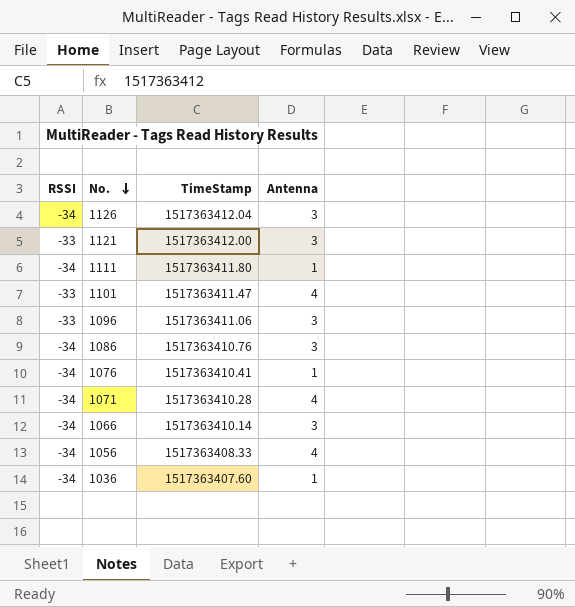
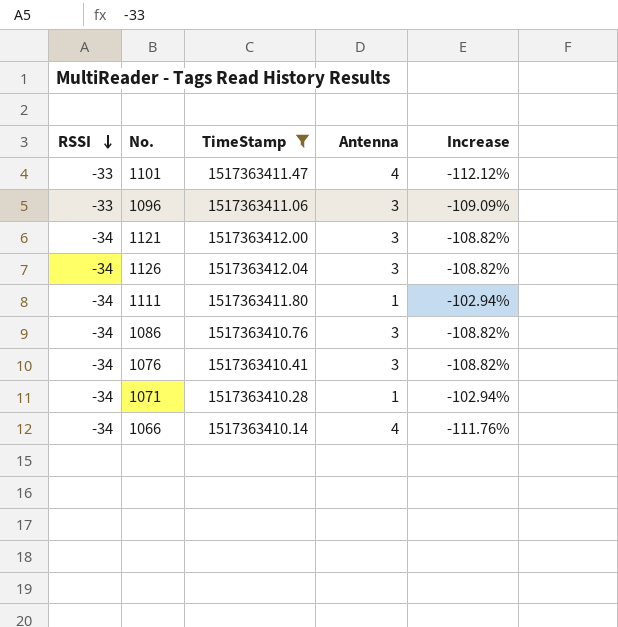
filter: none -> TimeStamp >= 1517363410.14
row order: No. descending -> RSSI descending
column Increase | formula: none -> ([Antenna] - [RSSI]) / [RSSI]
1121 | RSSI: -33 -> -34
1076 | Antenna: 1 -> 3
1071 | Antenna: 4 -> 1
1066 | Antenna: 3 -> 4

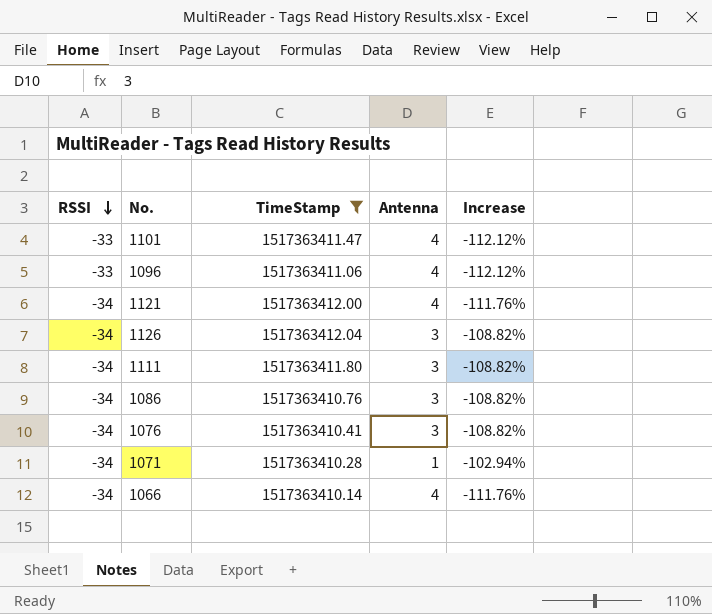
1096 | Antenna: 3 -> 4
1096 | Increase: -109.09% -> -112.12%
1121 | Antenna: 3 -> 4
1121 | Increase: -108.82% -> -111.76%
1111 | Antenna: 1 -> 3
1111 | Increase: -102.94% -> -108.82%

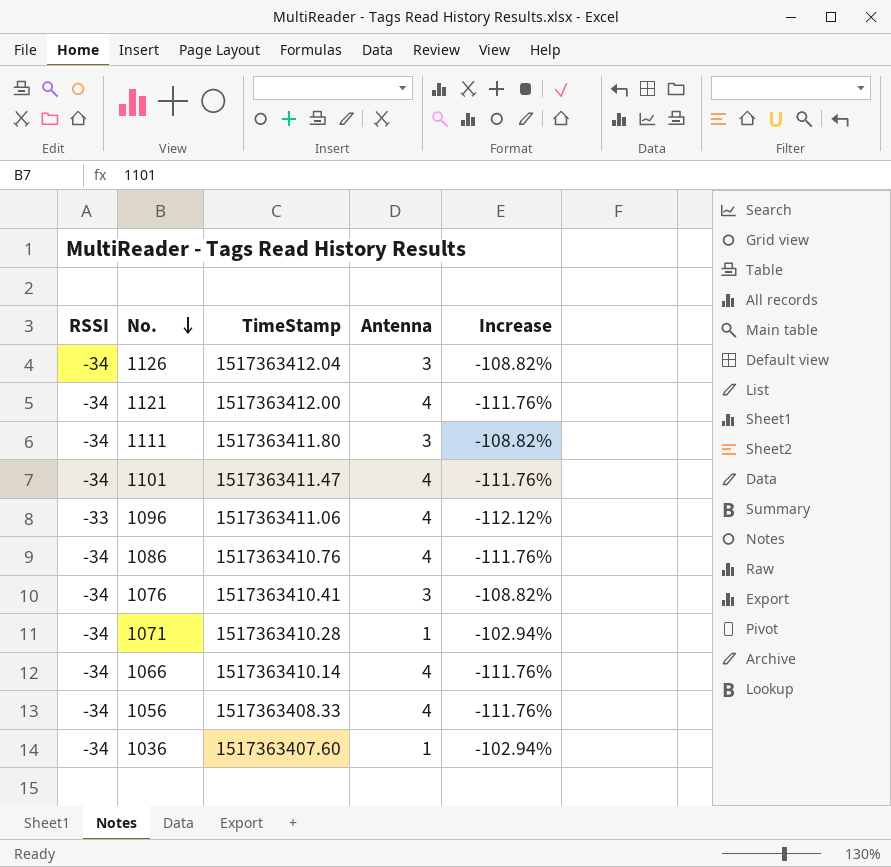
filter: TimeStamp >= 1517363410.14 -> none
row order: RSSI descending -> No. descending
1101 | RSSI: -33 -> -34
1101 | Increase: -112.12% -> -111.76%
1086 | Antenna: 3 -> 4
1086 | Increase: -108.82% -> -111.76%

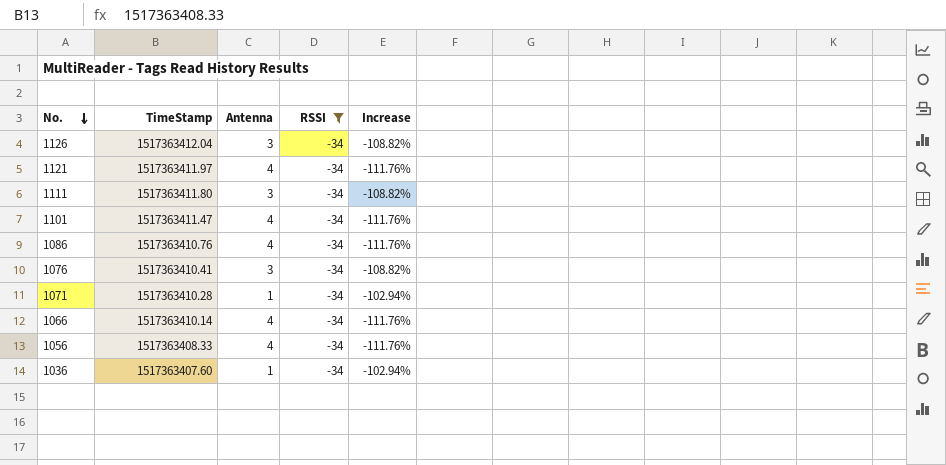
filter: none -> RSSI = -34
column RSSI | position: 1 -> 4
1121 | TimeStamp: 1517363412.00 -> 1517363411.97

